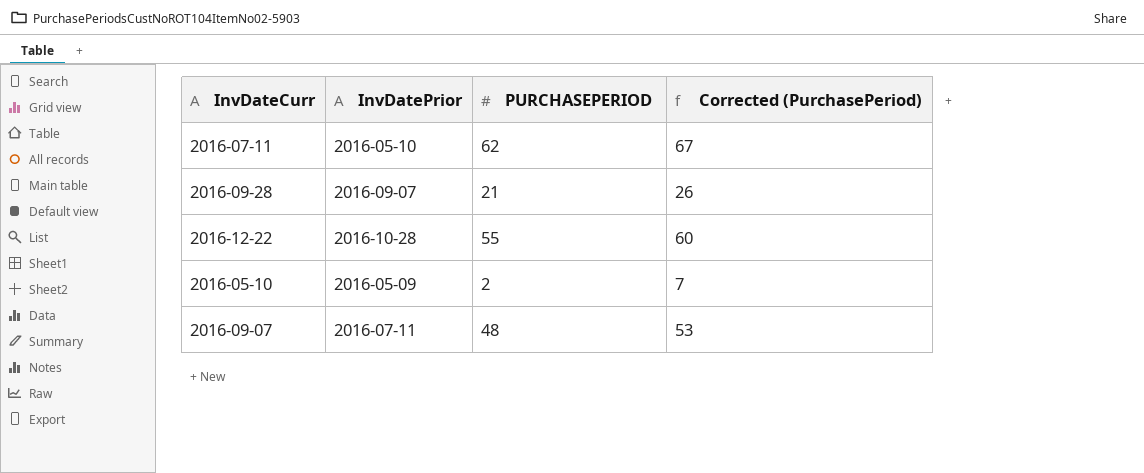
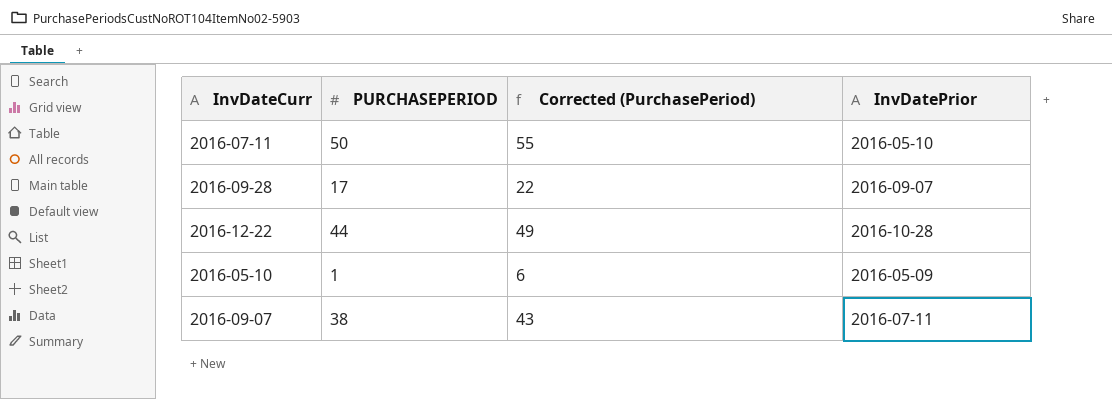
column InvDatePrior | position: 2 -> 4
2016-07-11 | PURCHASEPERIOD: 62 -> 50
2016-07-11 | Corrected (PurchasePeriod): 67 -> 55
2016-09-28 | PURCHASEPERIOD: 21 -> 17
2016-09-28 | Corrected (PurchasePeriod): 26 -> 22
2016-12-22 | PURCHASEPERIOD: 55 -> 44
2016-12-22 | Corrected (PurchasePeriod): 60 -> 49
2016-05-10 | PURCHASEPERIOD: 2 -> 1
2016-05-10 | Corrected (PurchasePeriod): 7 -> 6
2016-09-07 | PURCHASEPERIOD: 48 -> 38
2016-09-07 | Corrected (PurchasePeriod): 53 -> 43

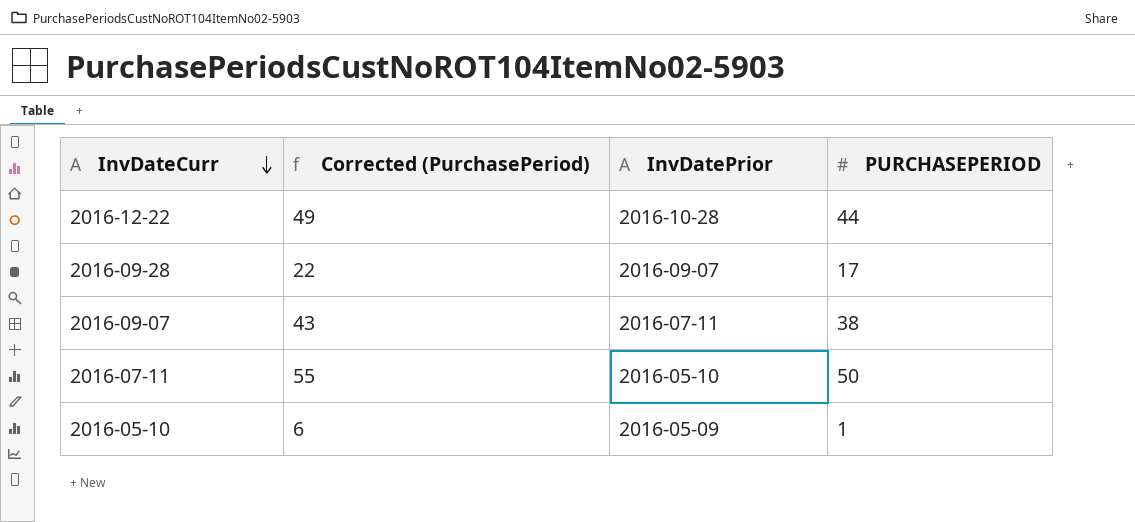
row order: none -> InvDateCurr descending
column PURCHASEPERIOD | position: 2 -> 4

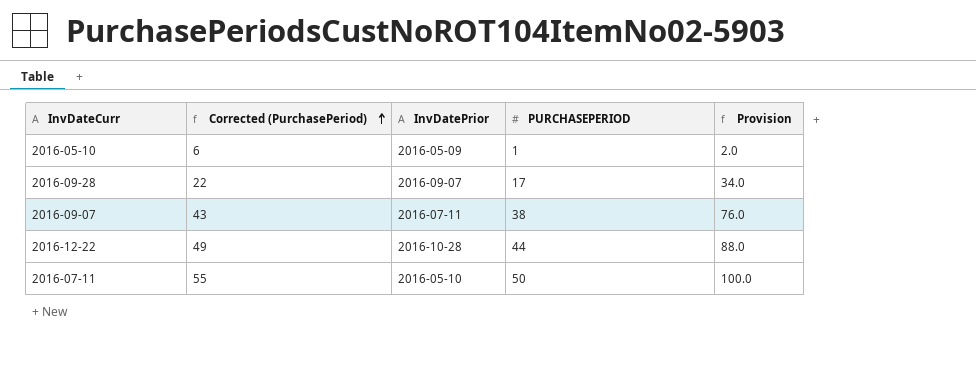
row order: InvDateCurr descending -> Corrected (PurchasePeriod) ascending
column Provision | formula: none -> [PURCHASEPERIOD] * 2

